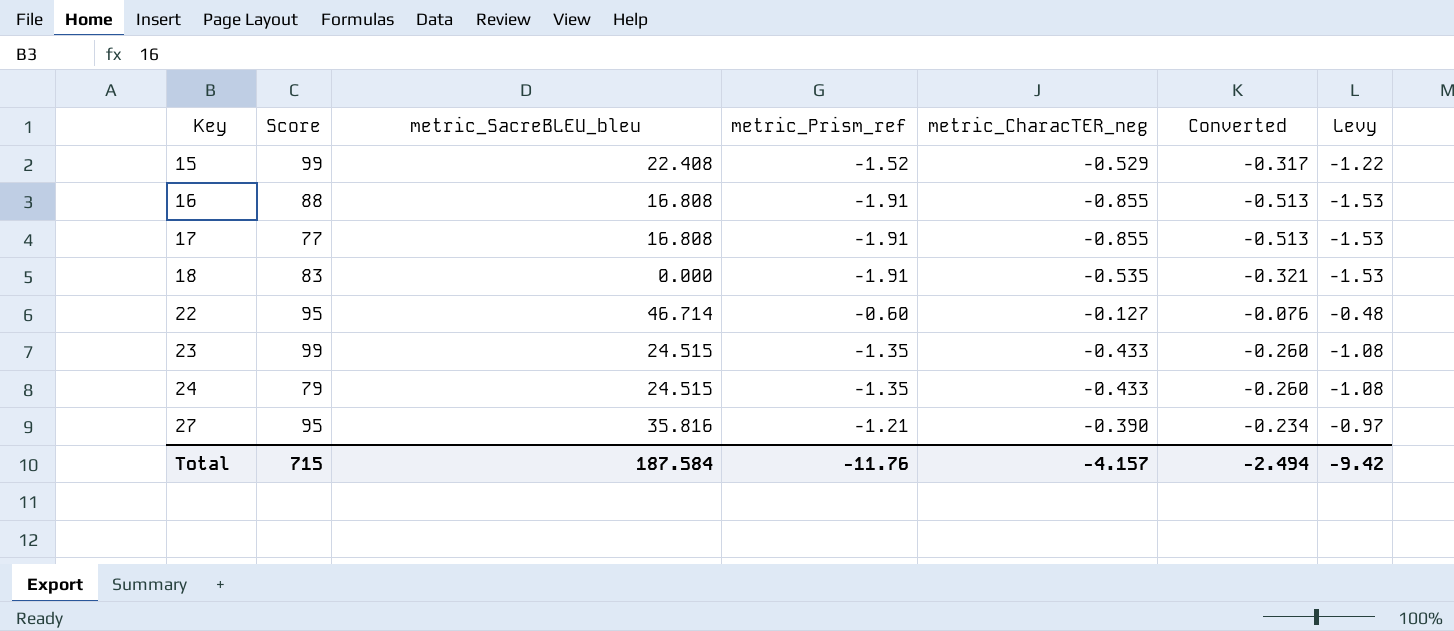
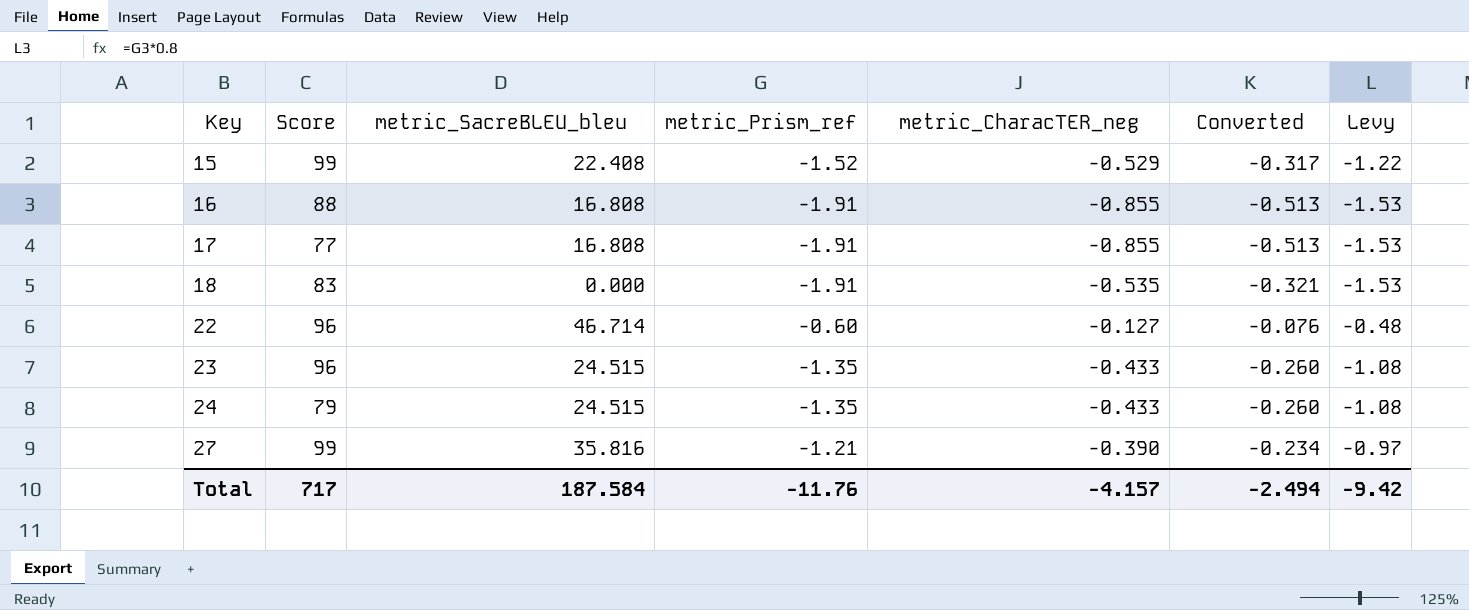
22 | Score: 95 -> 96
23 | Score: 99 -> 96
27 | Score: 95 -> 99
Total | Score: 715 -> 717

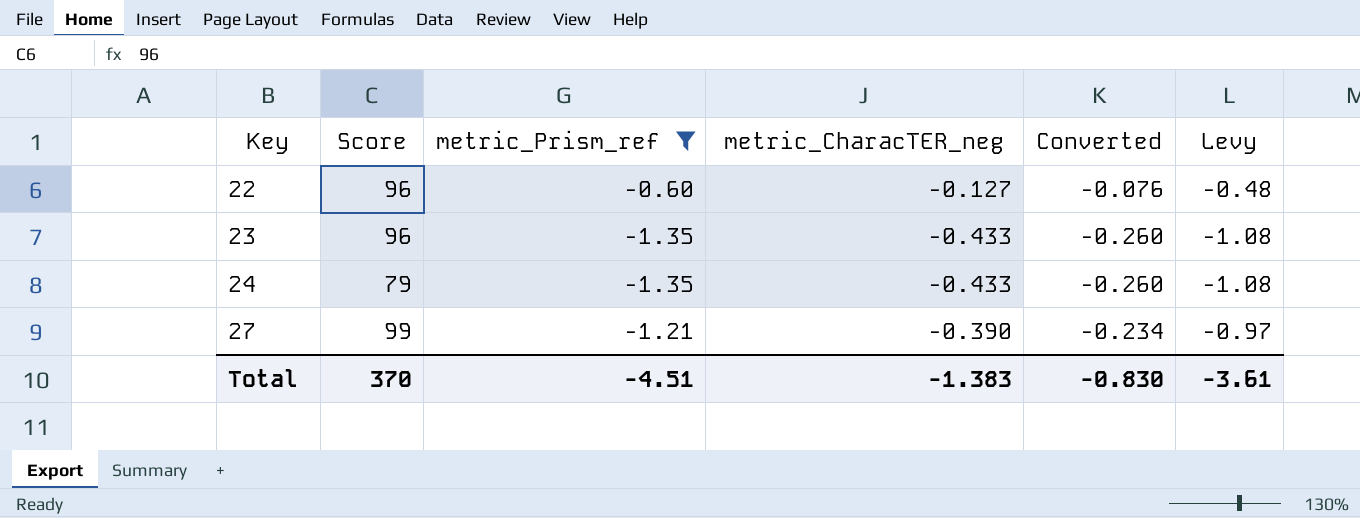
filter: none -> metric_Prism_ref >= -1.35
column metric_SacreBLEU_bleu | position: 3 -> none
Total | Score: 717 -> 370
Total | metric_Prism_ref: -11.76 -> -4.51
Total | metric_CharacTER_neg: -4.157 -> -1.383
Total | Converted: -2.494 -> -0.830
Total | Levy: -9.42 -> -3.61

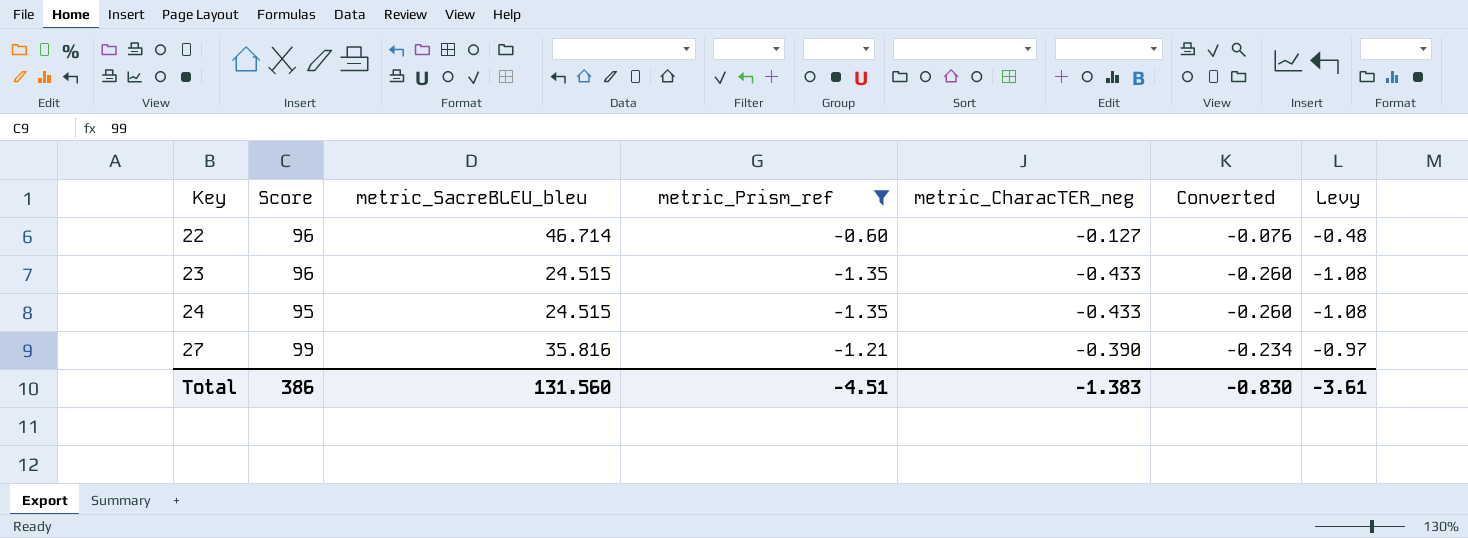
column metric_SacreBLEU_bleu | position: none -> 3
24 | Score: 79 -> 95
Total | Score: 370 -> 386

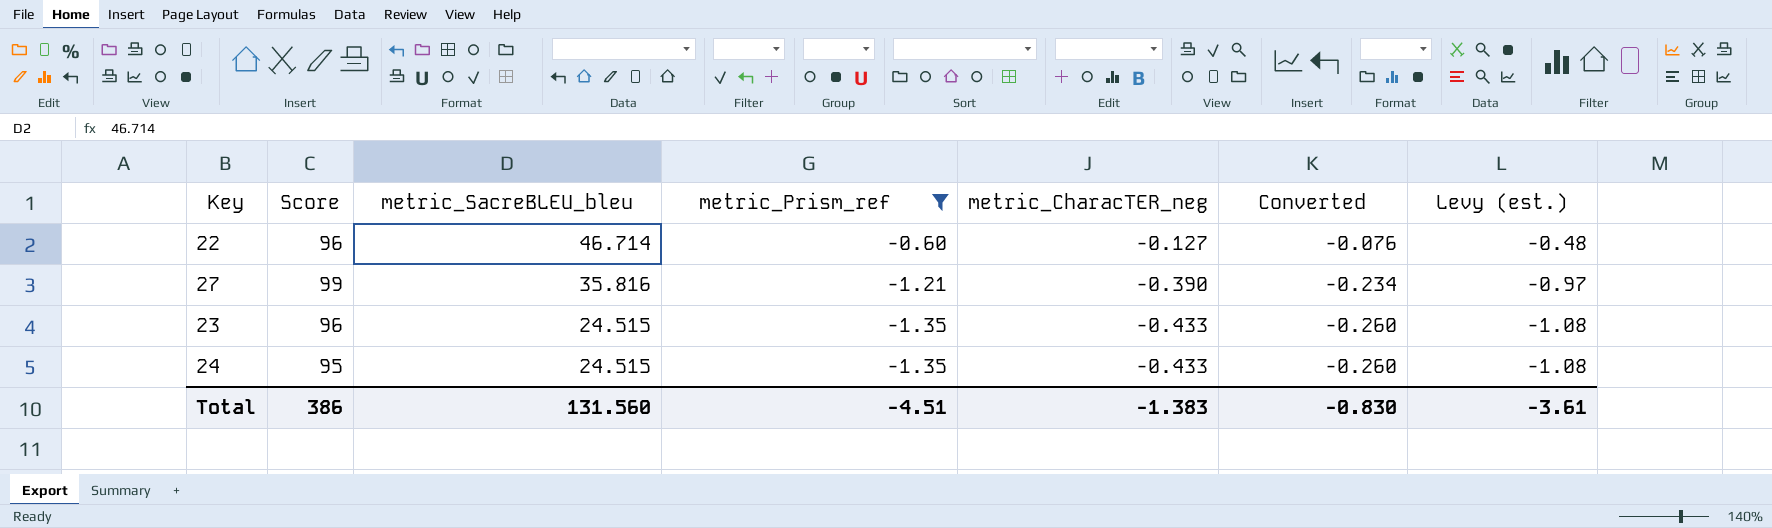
row order: Key ascending -> metric_SacreBLEU_bleu descending
column name: Levy -> Levy (est.)

